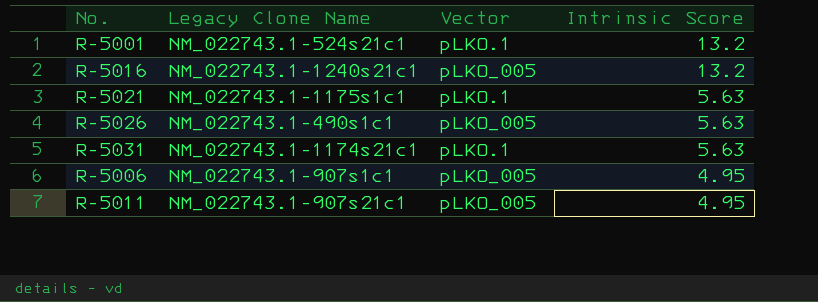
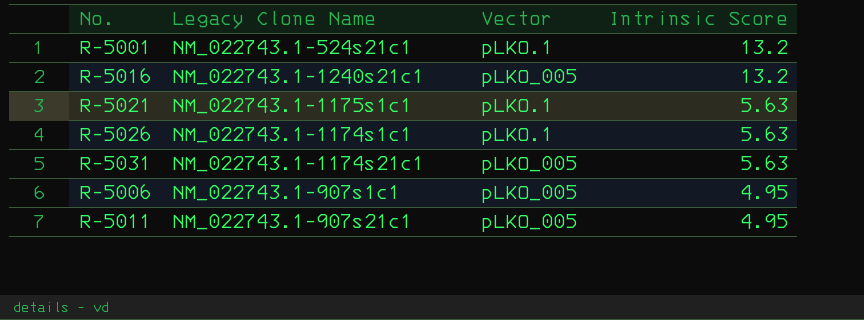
R-5026 | Legacy Clone Name: NM_022743.1-490s1c1 -> NM_022743.1-1174s1c1
R-5026 | Vector: pLKO_005 -> pLKO.1
R-5031 | Vector: pLKO.1 -> pLKO_005

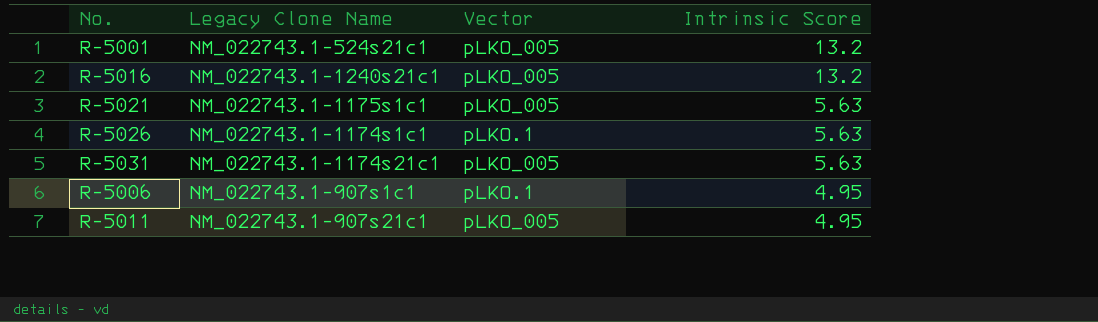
R-5001 | Vector: pLKO.1 -> pLKO_005
R-5021 | Vector: pLKO.1 -> pLKO_005
R-5006 | Vector: pLKO_005 -> pLKO.1

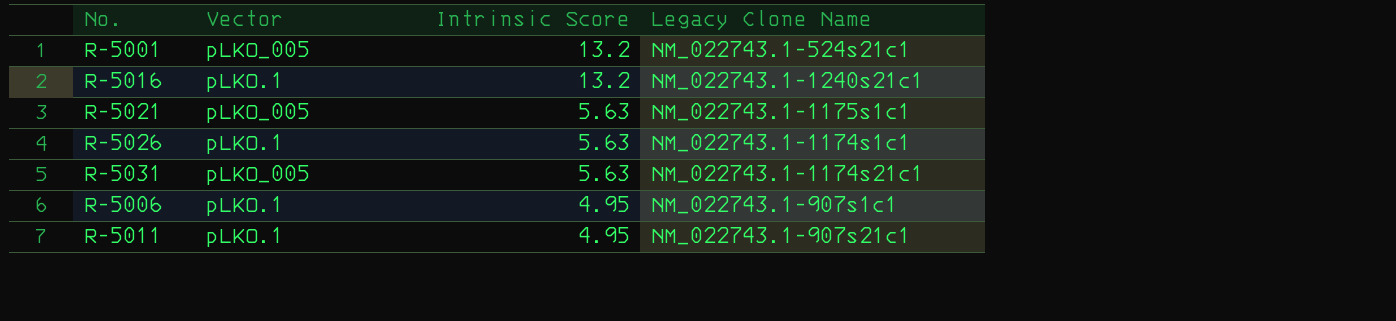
column Legacy Clone Name | position: 2 -> 4
R-5016 | Vector: pLKO_005 -> pLKO.1
R-5011 | Vector: pLKO_005 -> pLKO.1

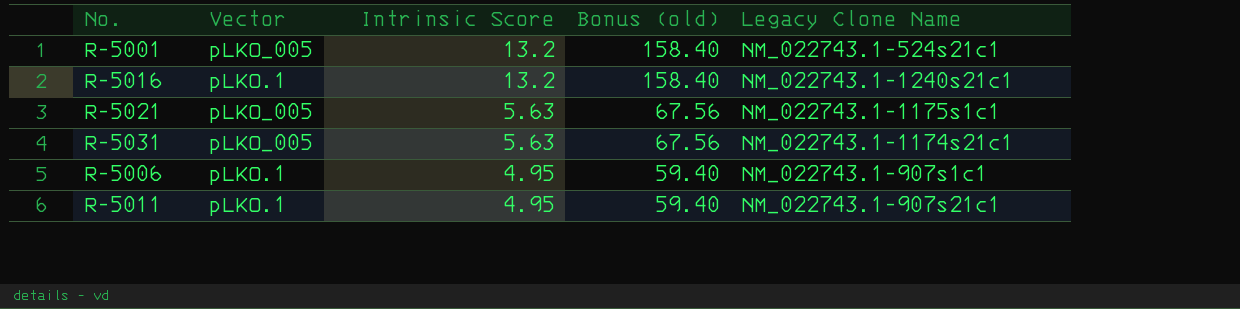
column Bonus (old) | formula: none -> [Intrinsic Score] * 12
row R-5026: pLKO.1 | 5.63 | NM_022743.1-1174s1c1 -> none

